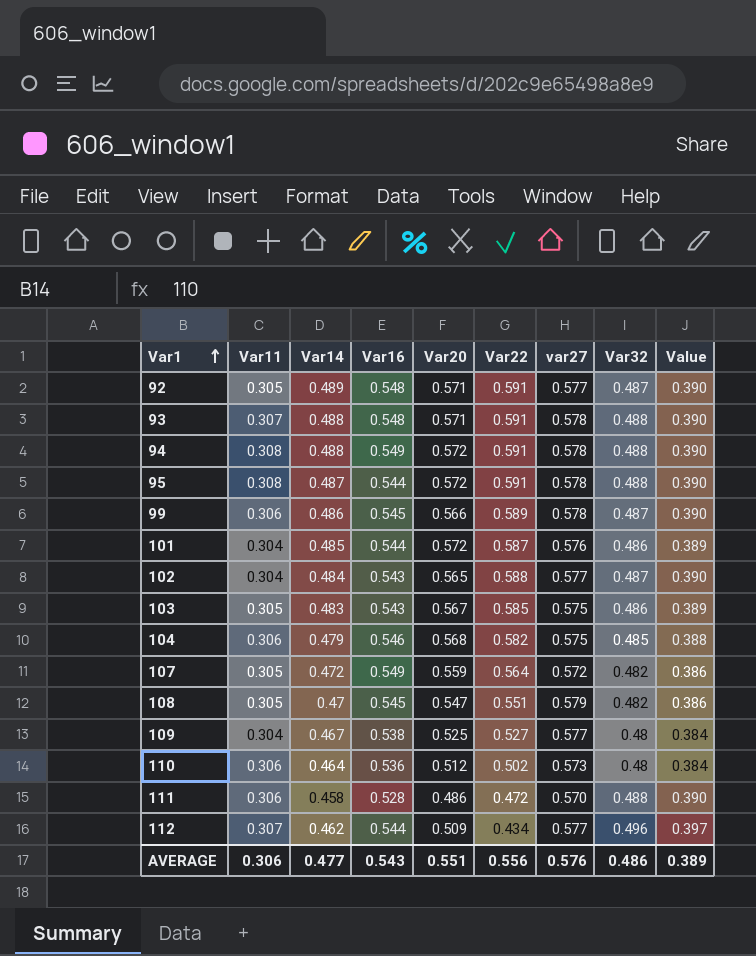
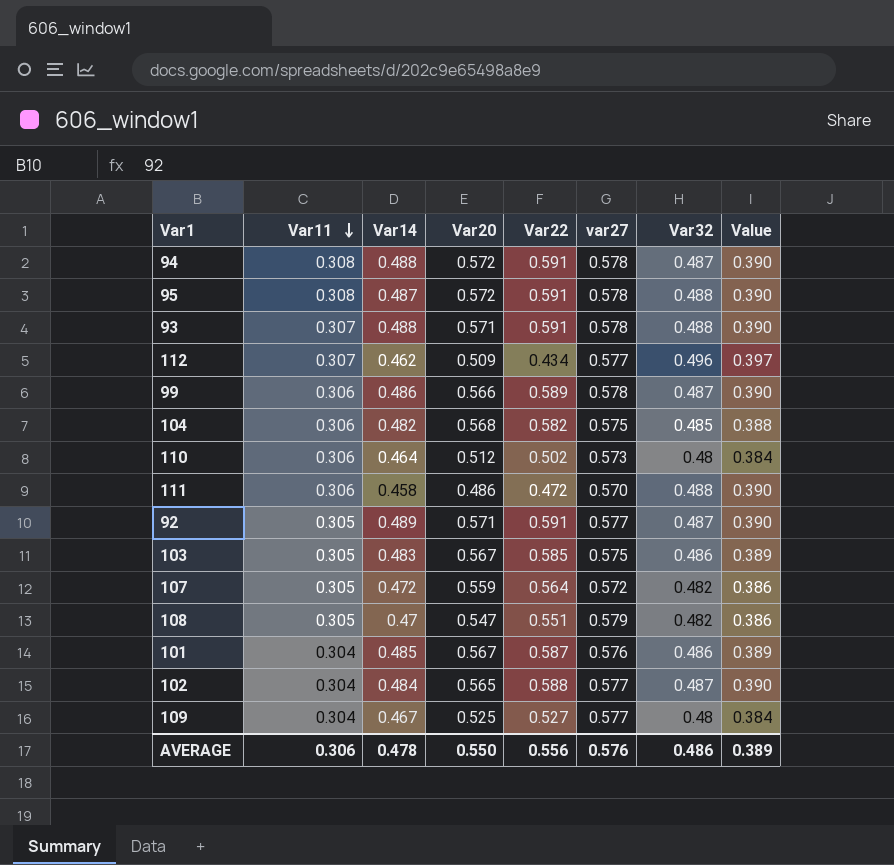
row order: Var1 ascending -> Var11 descending
column Var16 | position: 4 -> none
94 | Var32: 0.488 -> 0.487
104 | Var14: 0.479 -> 0.482
101 | Var20: 0.572 -> 0.567
AVERAGE | Var14: 0.477 -> 0.478
AVERAGE | Var20: 0.551 -> 0.550

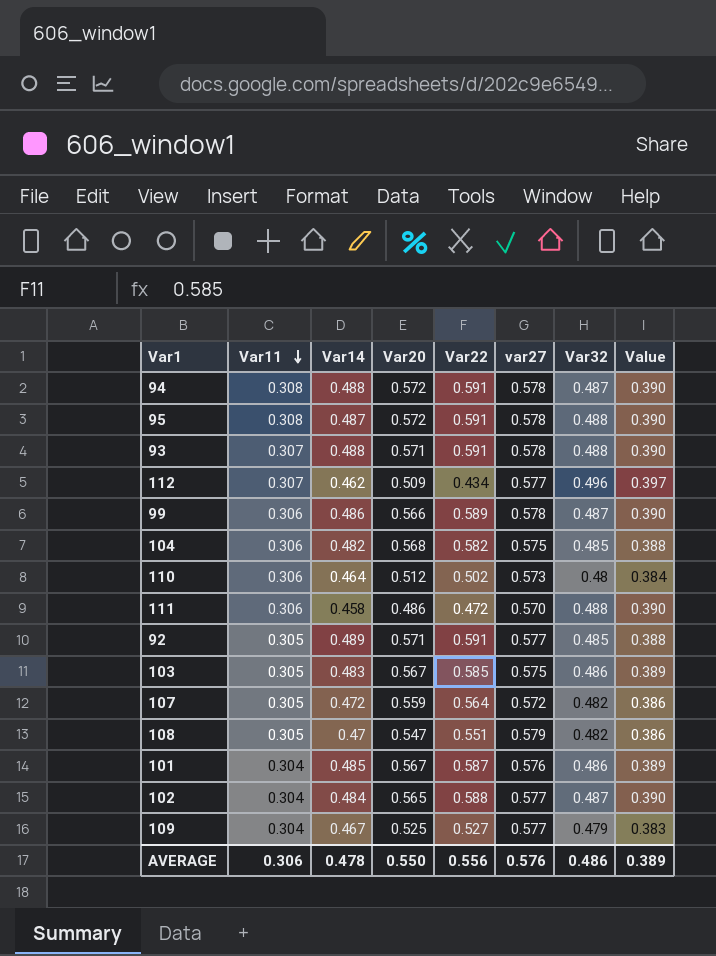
92 | Var32: 0.487 -> 0.485
92 | Value: 0.390 -> 0.388
109 | Var32: 0.48 -> 0.479
109 | Value: 0.384 -> 0.383

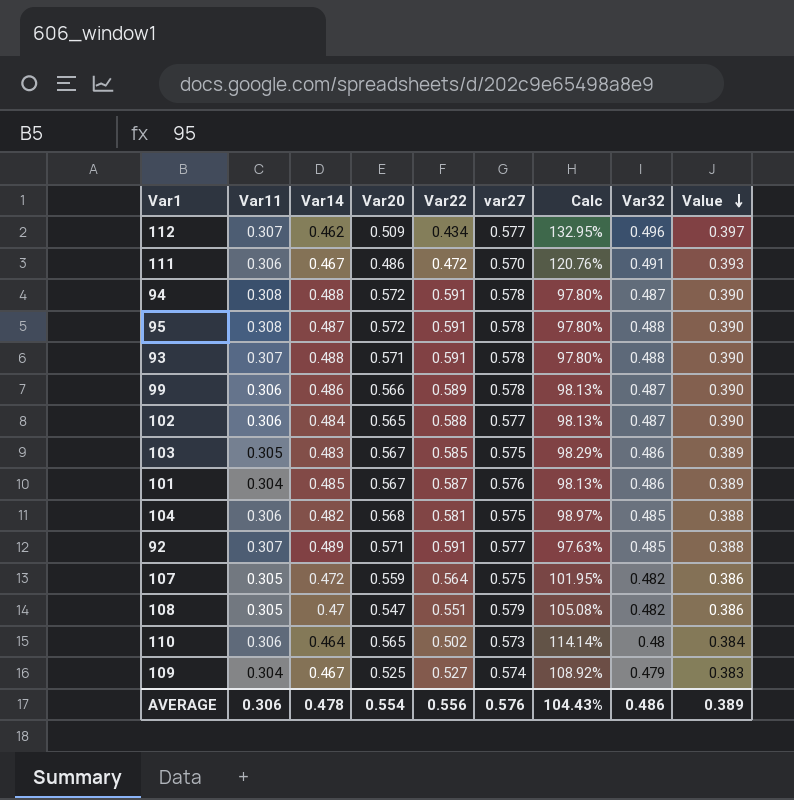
row order: Var11 descending -> Value descending
column Calc | formula: none -> [var27] / [Var22]
111 | Var14: 0.458 -> 0.467
111 | Var32: 0.488 -> 0.491
111 | Value: 0.390 -> 0.393
102 | Var11: 0.304 -> 0.306
104 | Var22: 0.582 -> 0.581
92 | Var11: 0.305 -> 0.307
107 | var27: 0.572 -> 0.575
110 | Var20: 0.512 -> 0.565
109 | var27: 0.577 -> 0.574
AVERAGE | Var20: 0.550 -> 0.554

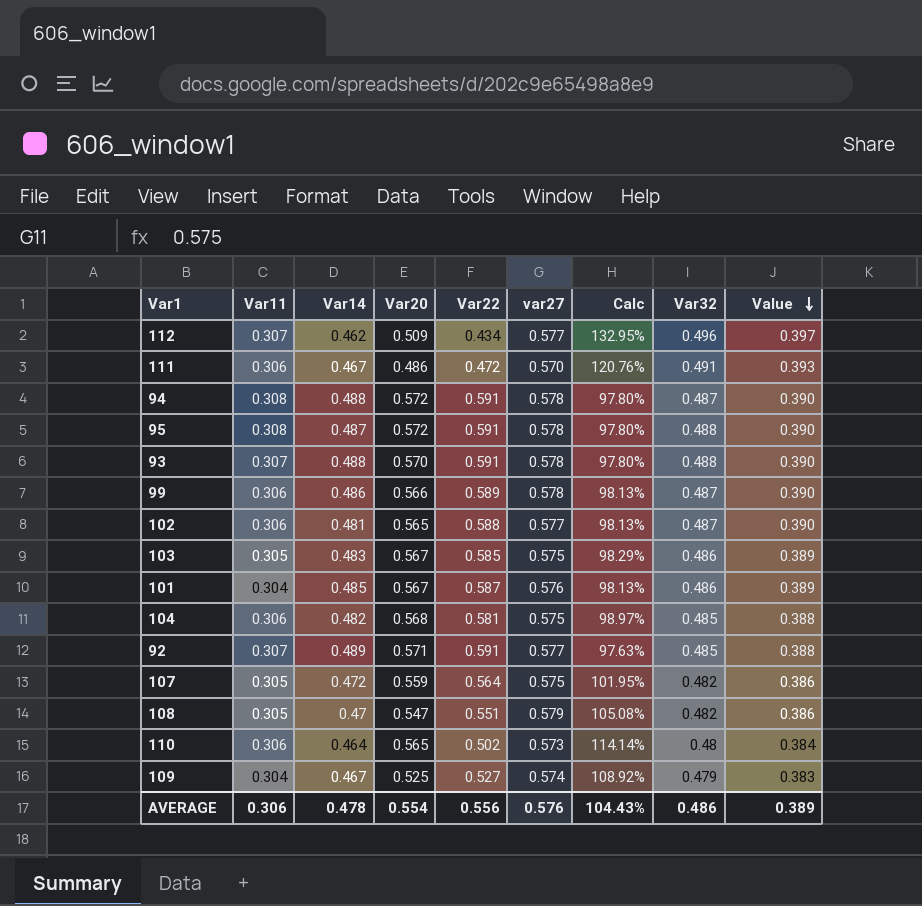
93 | Var20: 0.571 -> 0.570
102 | Var14: 0.484 -> 0.481

